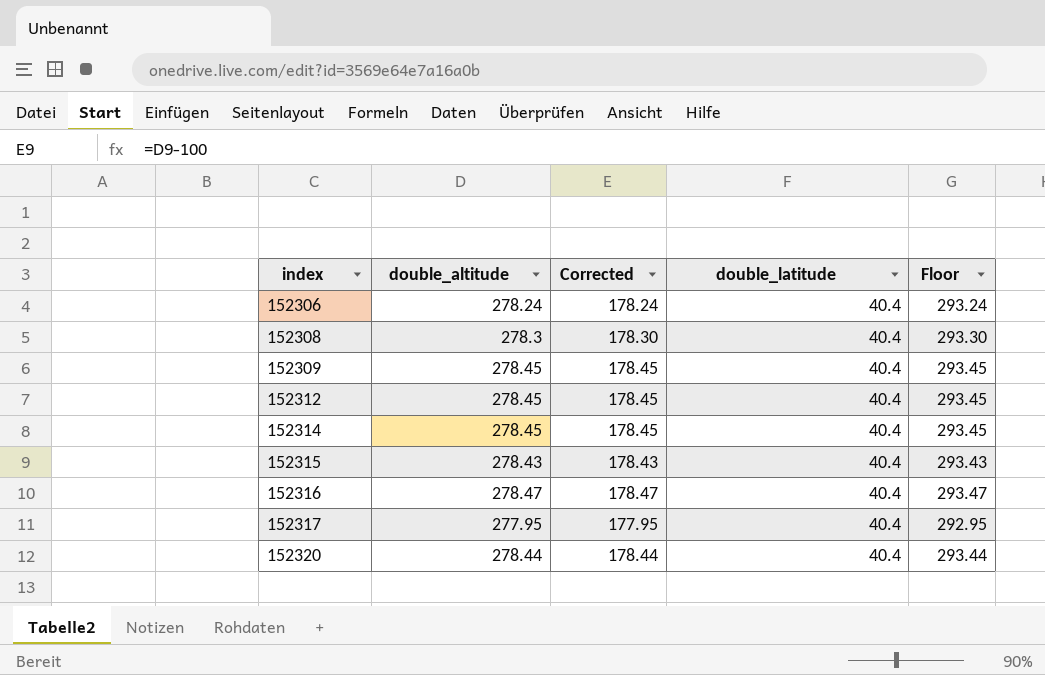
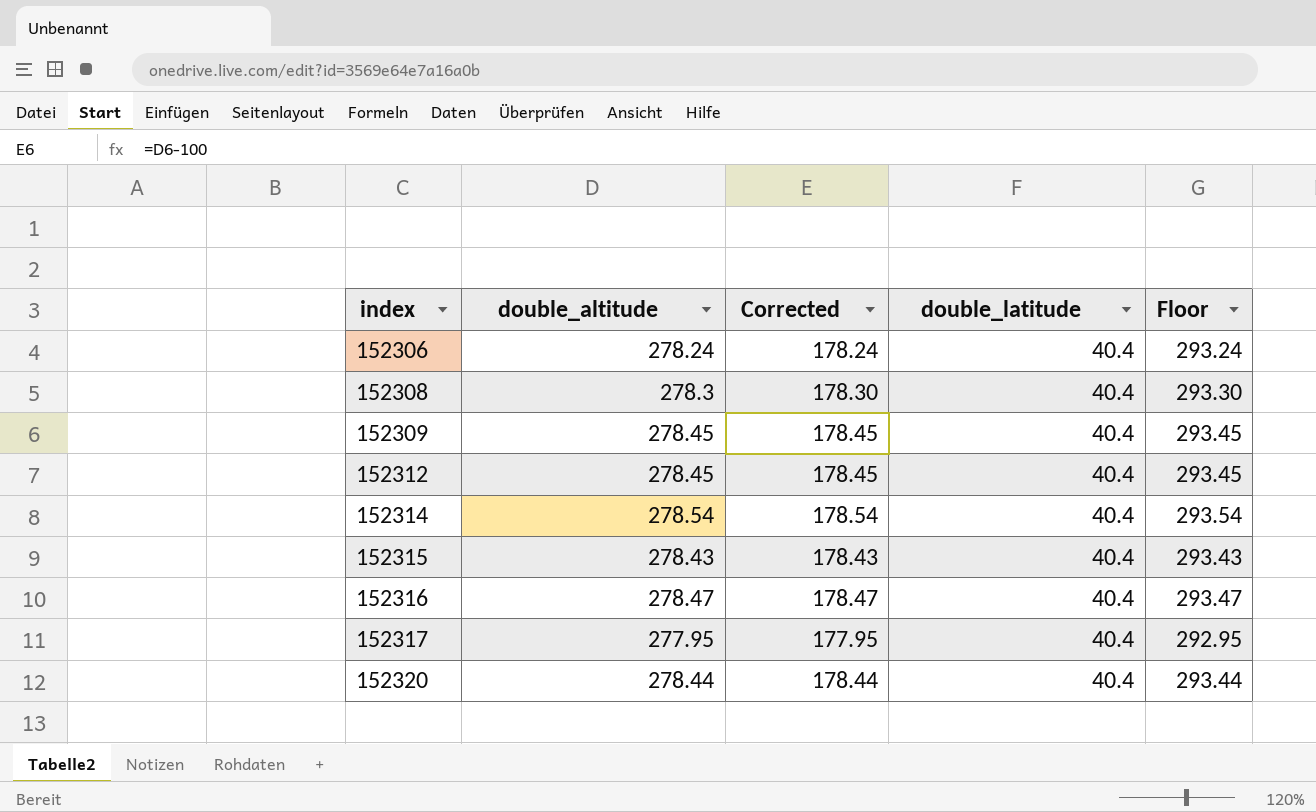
152314 | double_altitude: 278.45 -> 278.54
152314 | Corrected: 178.45 -> 178.54
152314 | Floor: 293.45 -> 293.54

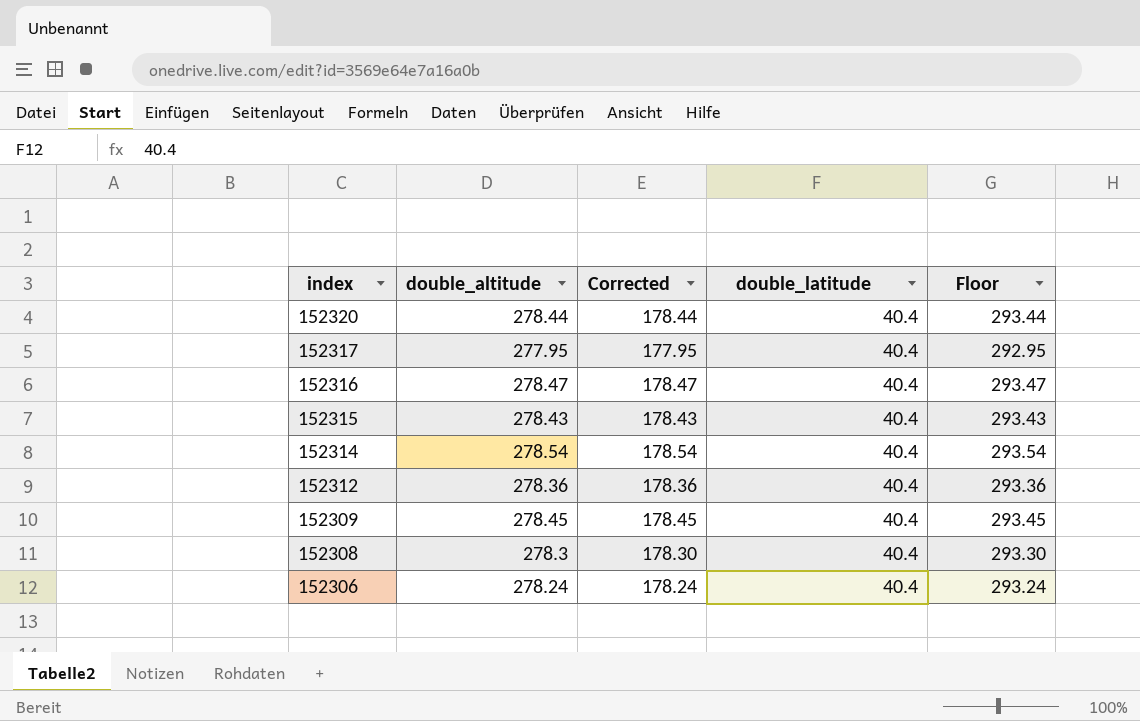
row order: index ascending -> index descending
152312 | double_altitude: 278.45 -> 278.36
152312 | Corrected: 178.45 -> 178.36
152312 | Floor: 293.45 -> 293.36

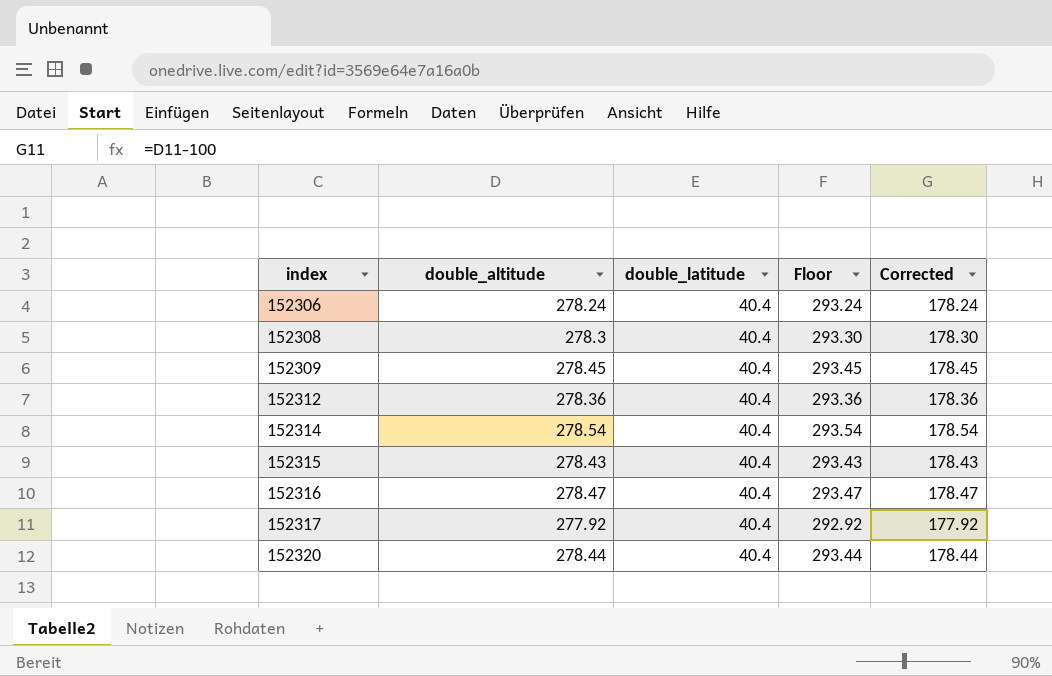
row order: index descending -> index ascending
column Corrected | position: 3 -> 5
152317 | double_altitude: 277.95 -> 277.92
152317 | Floor: 292.95 -> 292.92
152317 | Corrected: 177.95 -> 177.92

